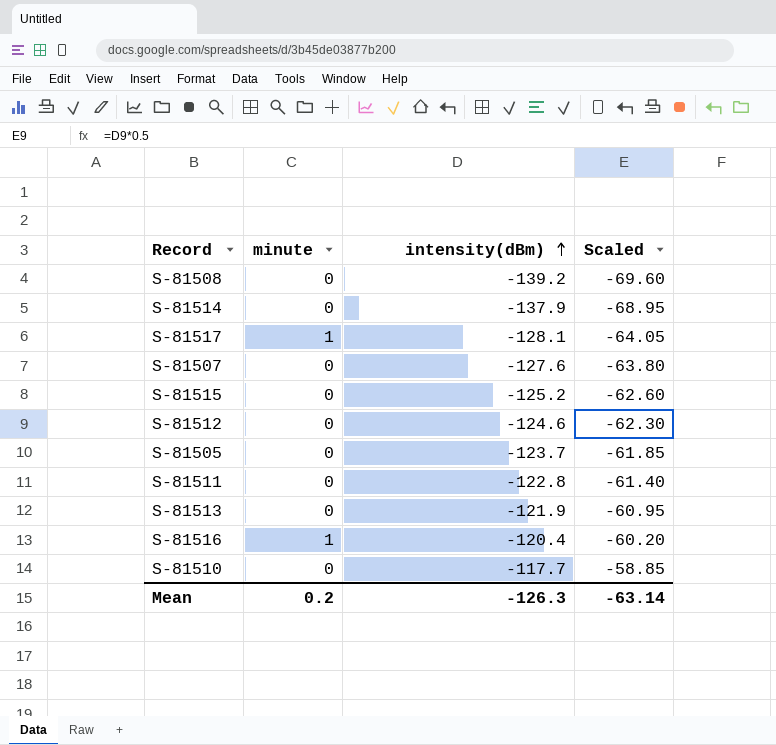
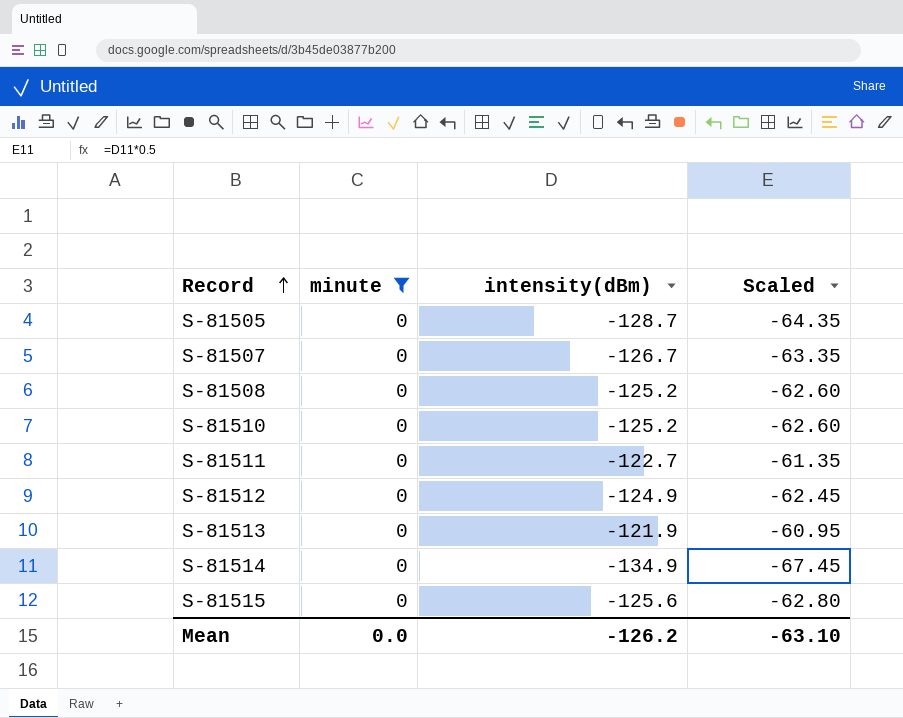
filter: none -> minute = 0
row order: intensity(dBm) ascending -> Record ascending
S-81505 | intensity(dBm): -123.7 -> -128.7
S-81505 | Scaled: -61.85 -> -64.35
S-81507 | intensity(dBm): -127.6 -> -126.7
S-81507 | Scaled: -63.80 -> -63.35
S-81508 | intensity(dBm): -139.2 -> -125.2
S-81508 | Scaled: -69.60 -> -62.60
S-81510 | intensity(dBm): -117.7 -> -125.2
S-81510 | Scaled: -58.85 -> -62.60
S-81511 | intensity(dBm): -122.8 -> -122.7
S-81511 | Scaled: -61.40 -> -61.35
S-81512 | intensity(dBm): -124.6 -> -124.9
S-81512 | Scaled: -62.30 -> -62.45
S-81514 | intensity(dBm): -137.9 -> -134.9
S-81514 | Scaled: -68.95 -> -67.45
S-81515 | intensity(dBm): -125.2 -> -125.6
S-81515 | Scaled: -62.60 -> -62.80
Mean | minute: 0.2 -> 0.0
Mean | intensity(dBm): -126.3 -> -126.2
Mean | Scaled: -63.14 -> -63.10

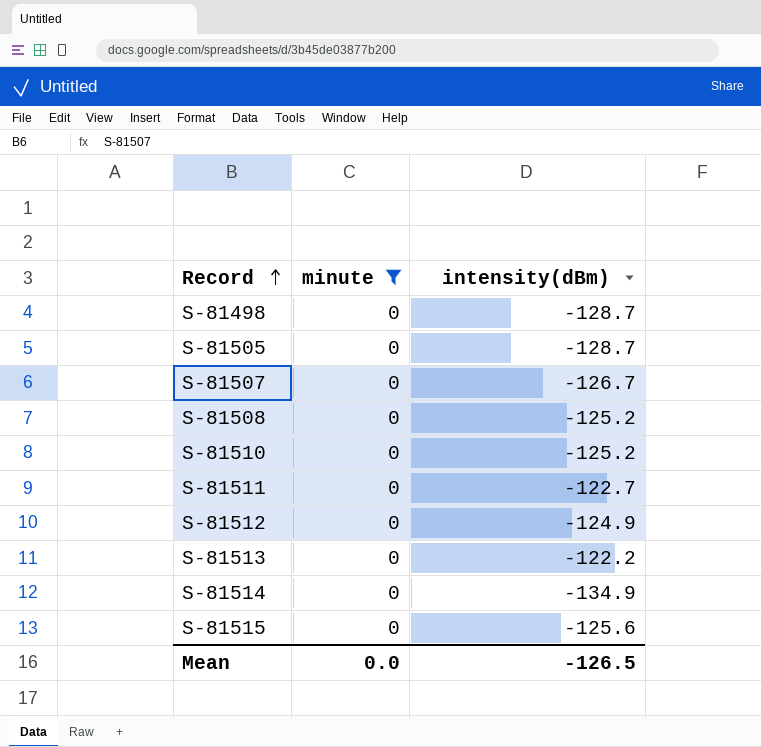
column Scaled | formula: [intensity(dBm)] * 0.5 -> none
row S-81498: none -> 0 | -128.7
S-81513 | intensity(dBm): -121.9 -> -122.2
Mean | intensity(dBm): -126.2 -> -126.5

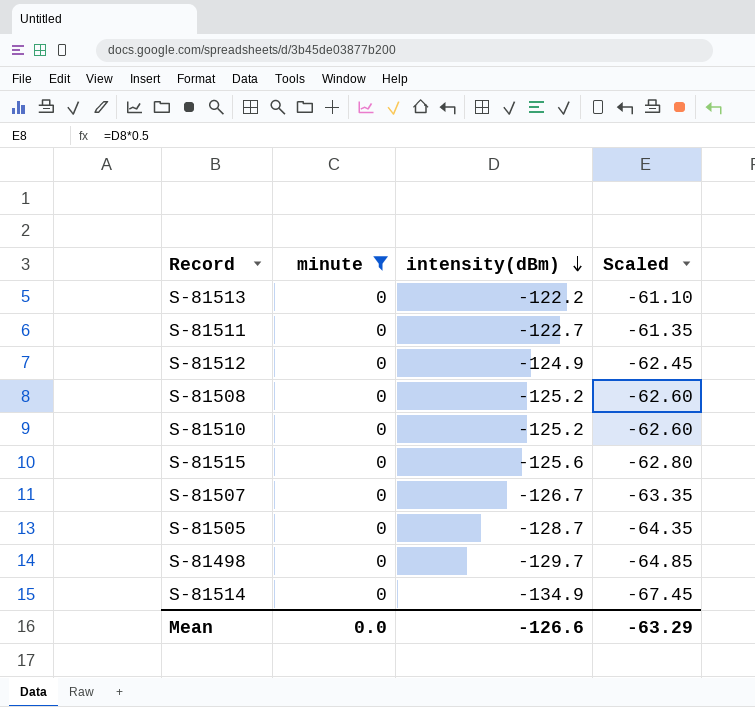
row order: Record ascending -> intensity(dBm) descending
column Scaled | formula: none -> [intensity(dBm)] * 0.5
S-81498 | intensity(dBm): -128.7 -> -129.7
Mean | intensity(dBm): -126.5 -> -126.6

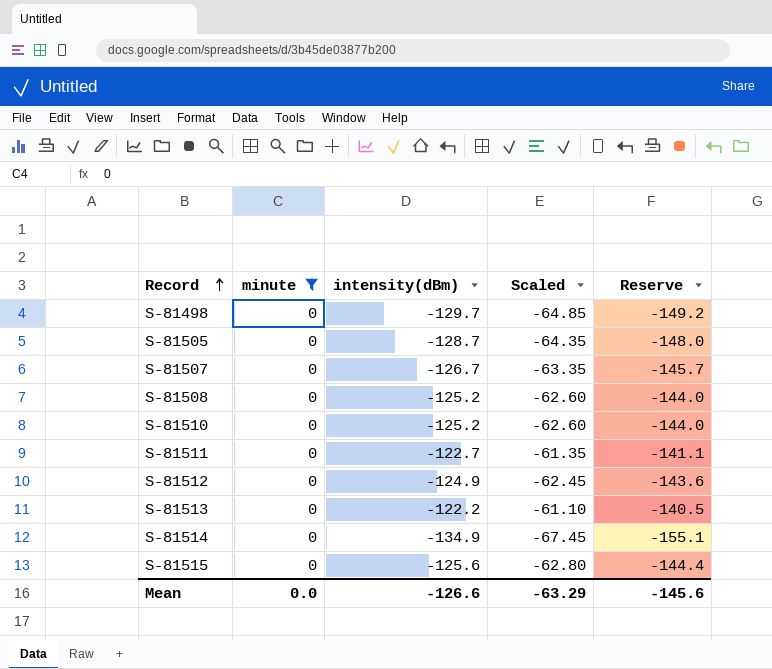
row order: intensity(dBm) descending -> Record ascending
column Reserve | formula: none -> [intensity(dBm)] * 1.15

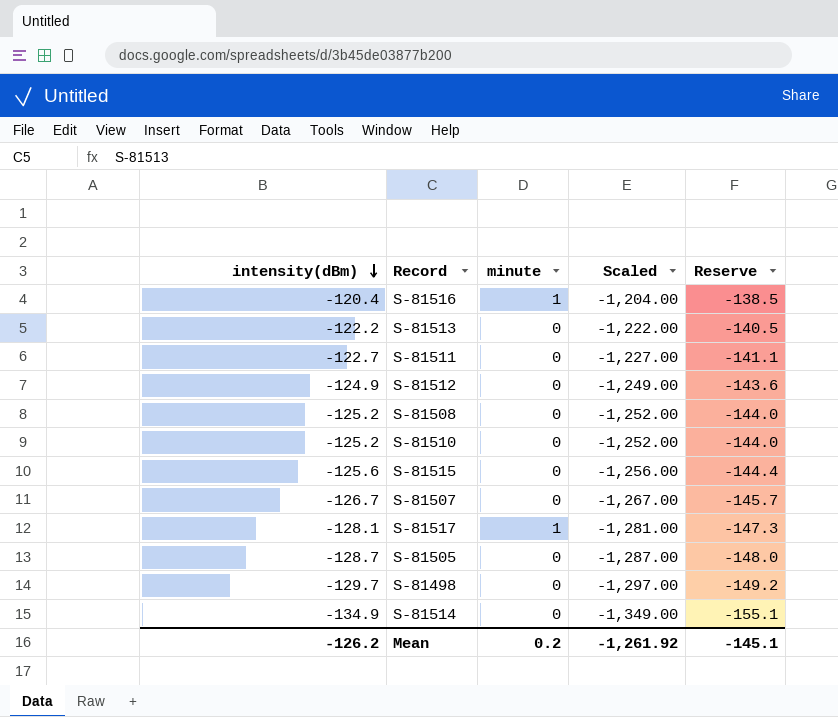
filter: minute = 0 -> none
row order: Record ascending -> intensity(dBm) descending
column intensity(dBm) | position: 3 -> 1
column Scaled | formula: [intensity(dBm)] * 0.5 -> [intensity(dBm)] * 10
Mean | intensity(dBm): -126.6 -> -126.2
Mean | minute: 0.0 -> 0.2
Mean | Scaled: -63.29 -> -1,261.92
Mean | Reserve: -145.6 -> -145.1

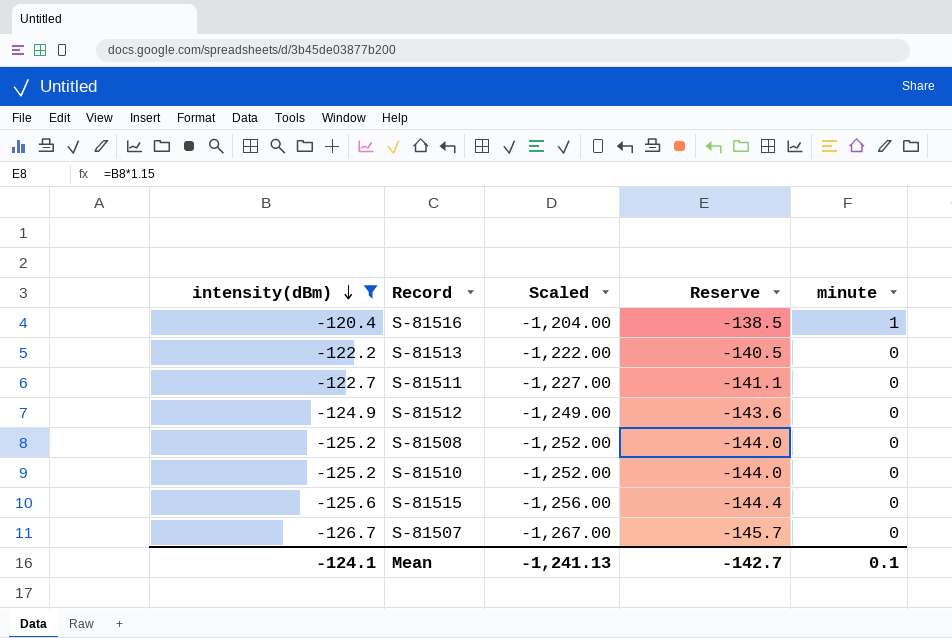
filter: none -> intensity(dBm) >= -126.7
column minute | position: 3 -> 5
Mean | intensity(dBm): -126.2 -> -124.1
Mean | Scaled: -1,261.92 -> -1,241.13
Mean | Reserve: -145.1 -> -142.7
Mean | minute: 0.2 -> 0.1

